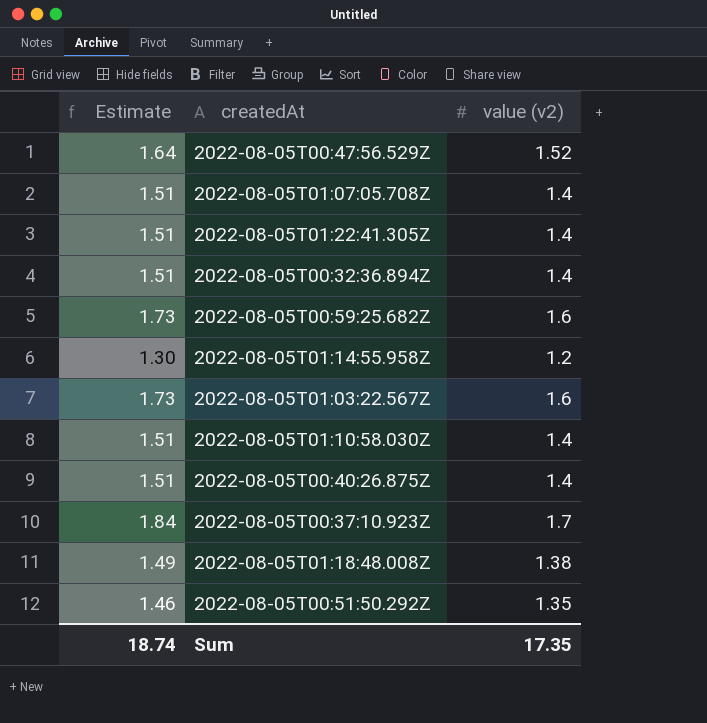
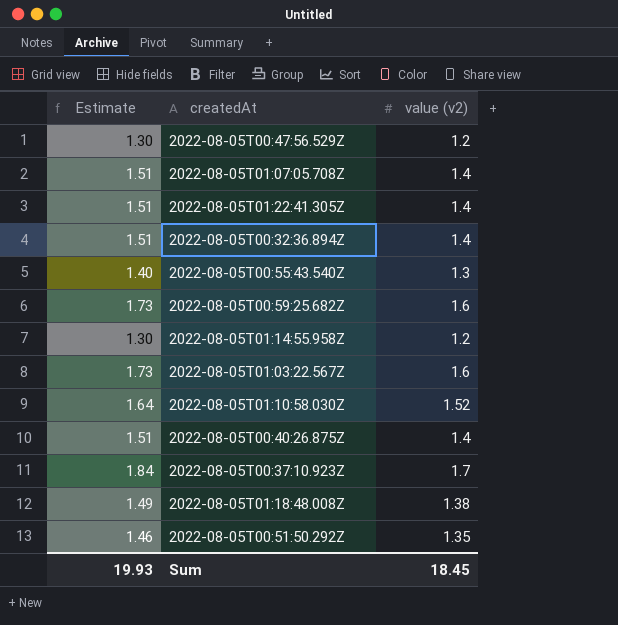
2022-08-05T00:47:56.529Z | Estimate: 1.64 -> 1.30
2022-08-05T00:47:56.529Z | value (v2): 1.52 -> 1.2
row 2022-08-05T00:55:43.540Z: none -> 1.40 | 1.3
2022-08-05T01:10:58.030Z | Estimate: 1.51 -> 1.64
2022-08-05T01:10:58.030Z | value (v2): 1.4 -> 1.52
Sum | Estimate: 18.74 -> 19.93
Sum | value (v2): 17.35 -> 18.45

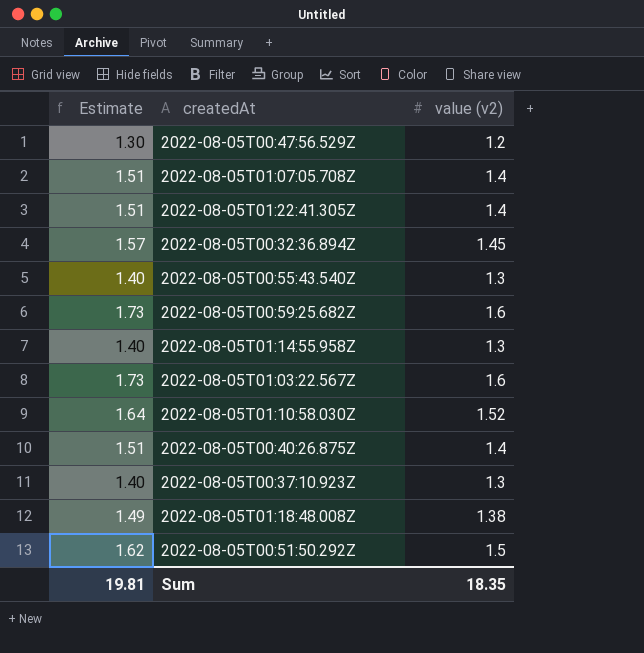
2022-08-05T00:32:36.894Z | Estimate: 1.51 -> 1.57
2022-08-05T00:32:36.894Z | value (v2): 1.4 -> 1.45
2022-08-05T01:14:55.958Z | Estimate: 1.30 -> 1.40
2022-08-05T01:14:55.958Z | value (v2): 1.2 -> 1.3
2022-08-05T00:37:10.923Z | Estimate: 1.84 -> 1.40
2022-08-05T00:37:10.923Z | value (v2): 1.7 -> 1.3
2022-08-05T00:51:50.292Z | Estimate: 1.46 -> 1.62
2022-08-05T00:51:50.292Z | value (v2): 1.35 -> 1.5
Sum | Estimate: 19.93 -> 19.81
Sum | value (v2): 18.45 -> 18.35

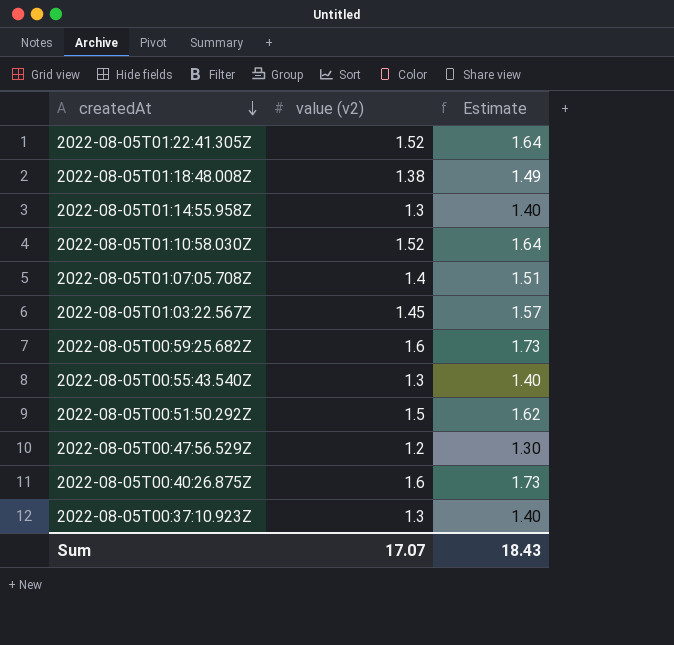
row order: none -> createdAt descending
column Estimate | position: 1 -> 3
row 2022-08-05T00:32:36.894Z: 1.57 | 1.45 -> none
2022-08-05T01:22:41.305Z | value (v2): 1.4 -> 1.52
2022-08-05T01:22:41.305Z | Estimate: 1.51 -> 1.64
2022-08-05T01:03:22.567Z | value (v2): 1.6 -> 1.45
2022-08-05T01:03:22.567Z | Estimate: 1.73 -> 1.57
2022-08-05T00:40:26.875Z | value (v2): 1.4 -> 1.6
2022-08-05T00:40:26.875Z | Estimate: 1.51 -> 1.73
Sum | value (v2): 18.35 -> 17.07
Sum | Estimate: 19.81 -> 18.43

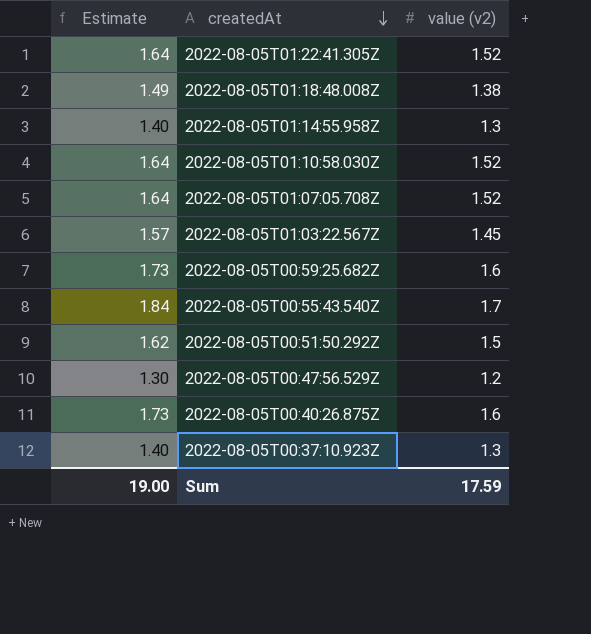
column Estimate | position: 3 -> 1
2022-08-05T01:07:05.708Z | Estimate: 1.51 -> 1.64
2022-08-05T01:07:05.708Z | value (v2): 1.4 -> 1.52
2022-08-05T00:55:43.540Z | Estimate: 1.40 -> 1.84
2022-08-05T00:55:43.540Z | value (v2): 1.3 -> 1.7
Sum | Estimate: 18.43 -> 19.00
Sum | value (v2): 17.07 -> 17.59

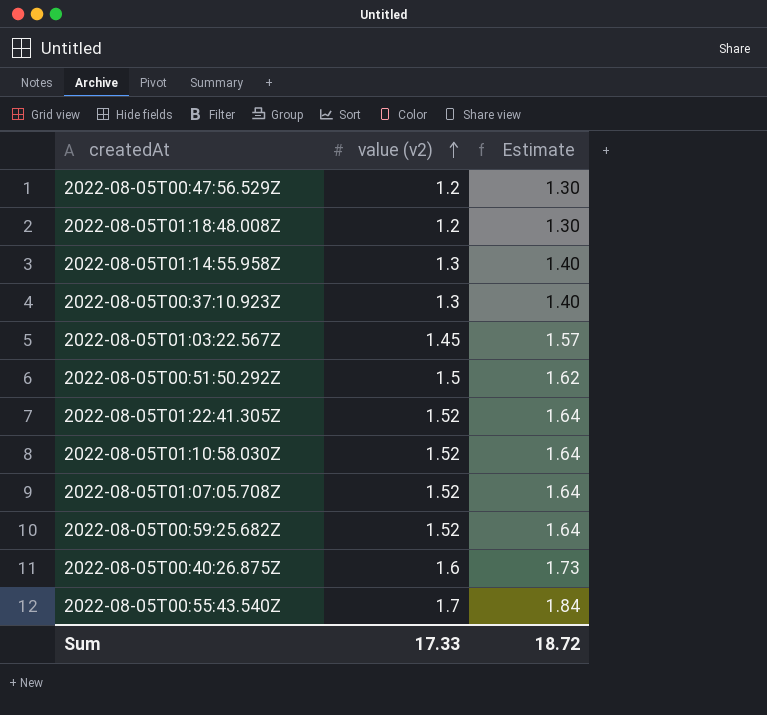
row order: createdAt descending -> value (v2) ascending
column Estimate | position: 1 -> 3
2022-08-05T01:18:48.008Z | value (v2): 1.38 -> 1.2
2022-08-05T01:18:48.008Z | Estimate: 1.49 -> 1.30
2022-08-05T00:59:25.682Z | value (v2): 1.6 -> 1.52
2022-08-05T00:59:25.682Z | Estimate: 1.73 -> 1.64
Sum | value (v2): 17.59 -> 17.33
Sum | Estimate: 19.00 -> 18.72

